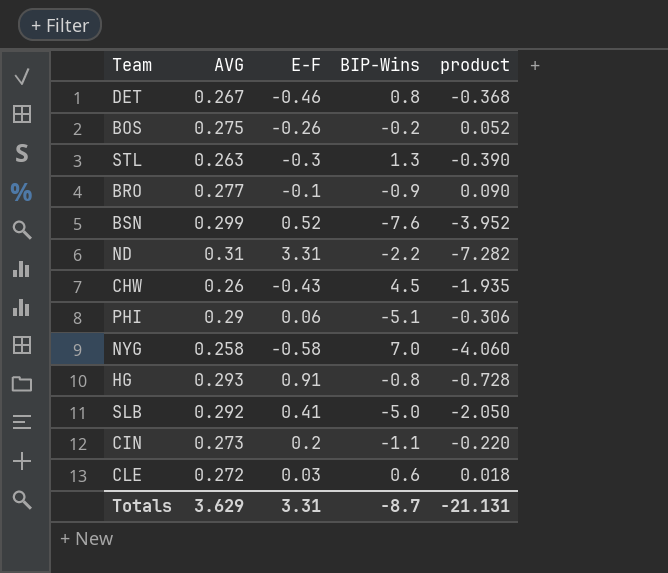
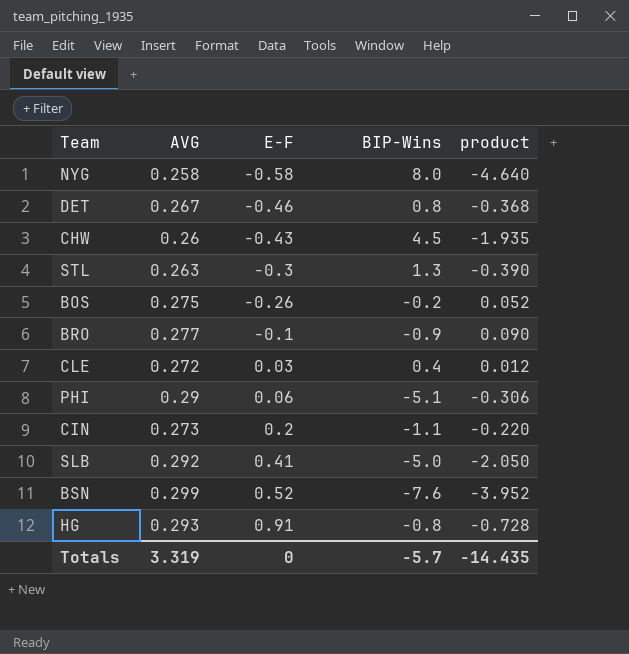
row order: none -> E-F ascending
row ND: 0.31 | 3.31 | -2.2 | -7.282 -> none
NYG | BIP-Wins: 7.0 -> 8.0
NYG | product: -4.060 -> -4.640
CLE | BIP-Wins: 0.6 -> 0.4
CLE | product: 0.018 -> 0.012
Totals | AVG: 3.629 -> 3.319
Totals | E-F: 3.31 -> 0
Totals | BIP-Wins: -8.7 -> -5.7
Totals | product: -21.131 -> -14.435

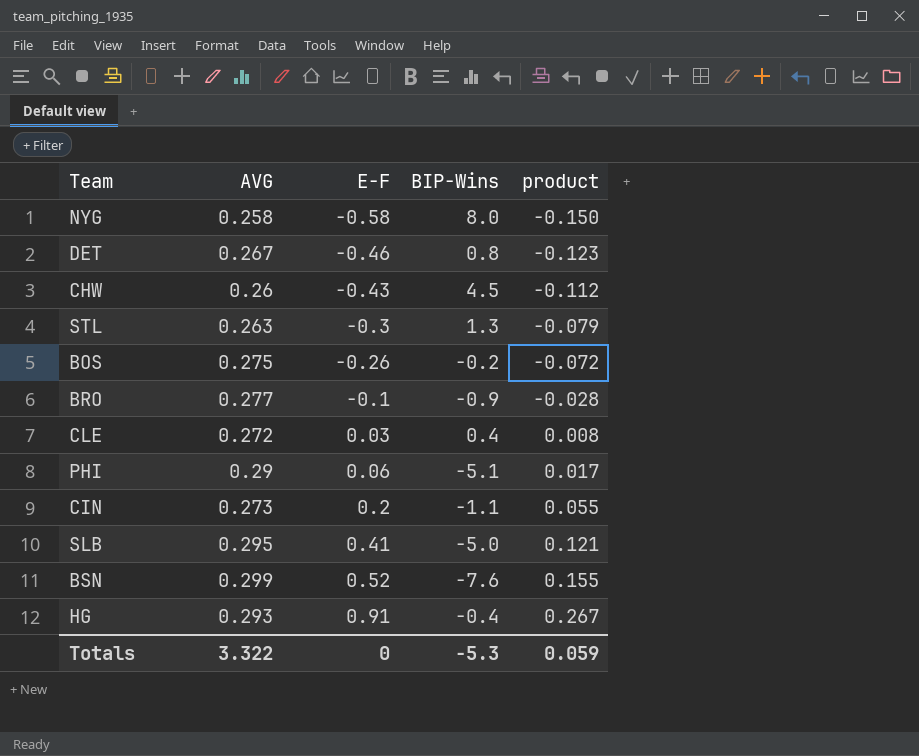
column product | formula: [E-F] * [BIP-Wins] -> [AVG] * [E-F]
SLB | AVG: 0.292 -> 0.295
HG | BIP-Wins: -0.8 -> -0.4
Totals | AVG: 3.319 -> 3.322
Totals | BIP-Wins: -5.7 -> -5.3
Totals | product: -14.435 -> 0.059

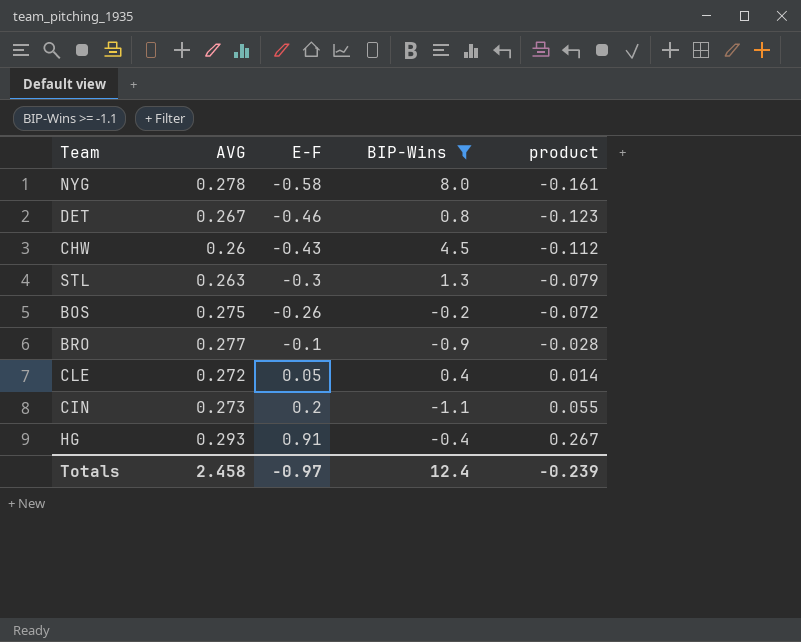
filter: none -> BIP-Wins >= -1.1
NYG | AVG: 0.258 -> 0.278
NYG | product: -0.150 -> -0.161
CLE | E-F: 0.03 -> 0.05
CLE | product: 0.008 -> 0.014
Totals | AVG: 3.322 -> 2.458
Totals | E-F: 0 -> -0.97
Totals | BIP-Wins: -5.3 -> 12.4
Totals | product: 0.059 -> -0.239

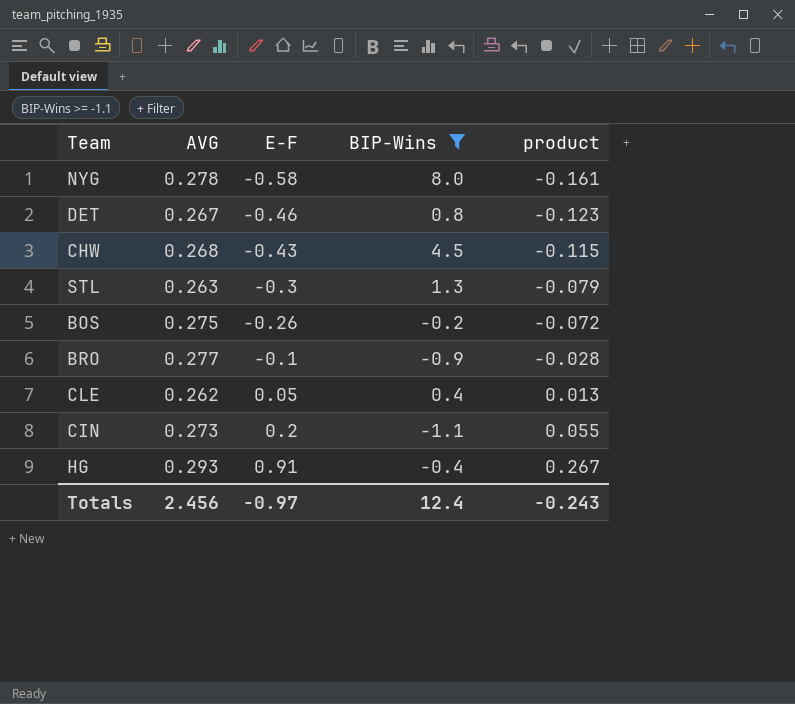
CHW | AVG: 0.26 -> 0.268
CHW | product: -0.112 -> -0.115
CLE | AVG: 0.272 -> 0.262
CLE | product: 0.014 -> 0.013
Totals | AVG: 2.458 -> 2.456
Totals | product: -0.239 -> -0.243

